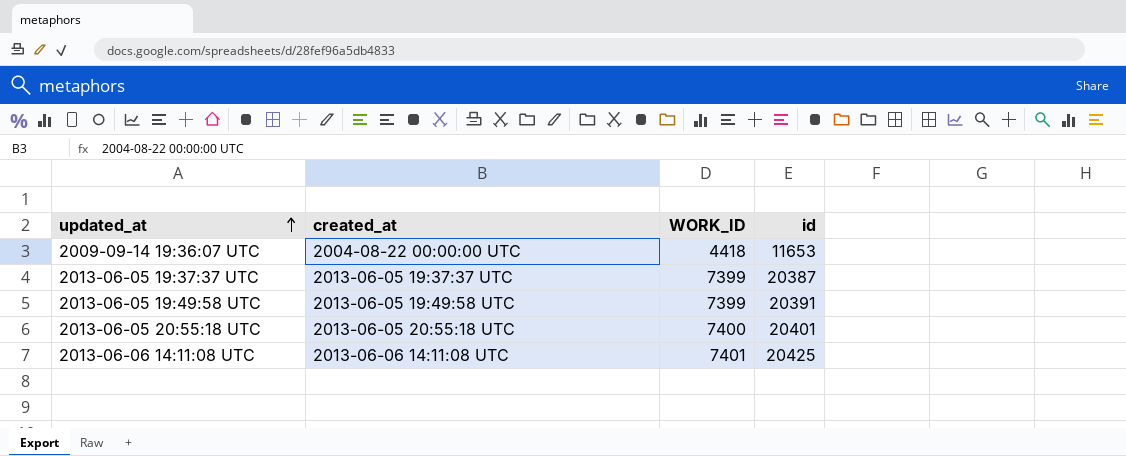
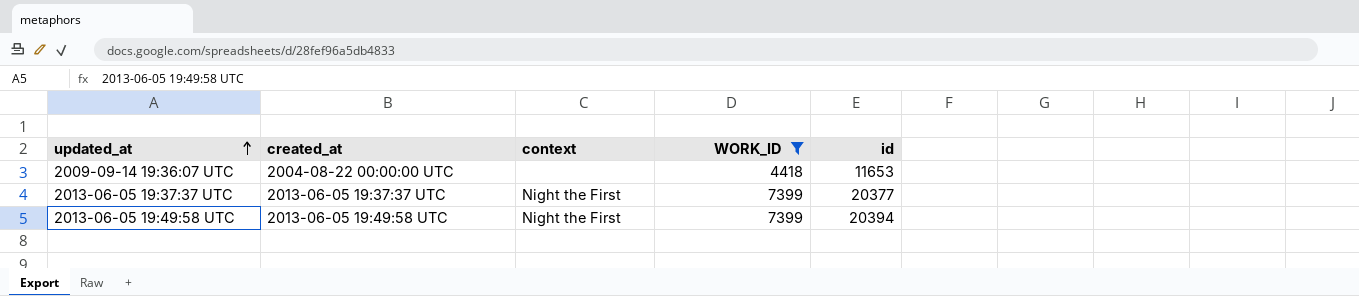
filter: none -> WORK_ID <= 7399
column context | position: none -> 3
2013-06-05 19:37:37 UTC | id: 20387 -> 20377
2013-06-05 19:49:58 UTC | id: 20391 -> 20394

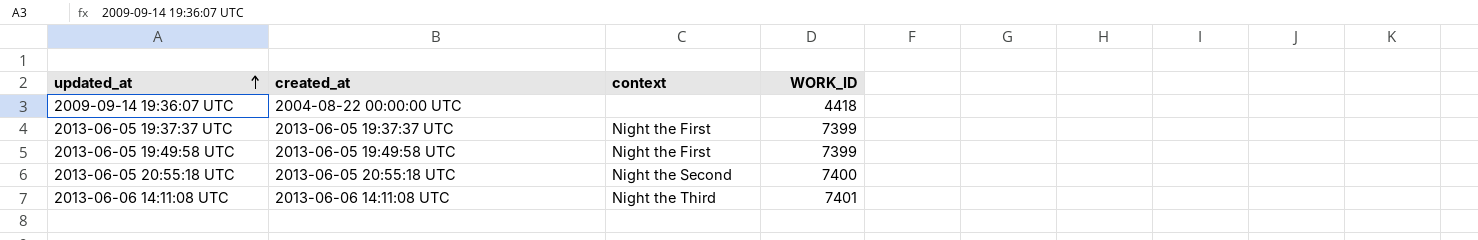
filter: WORK_ID <= 7399 -> none
column id | position: 5 -> none

